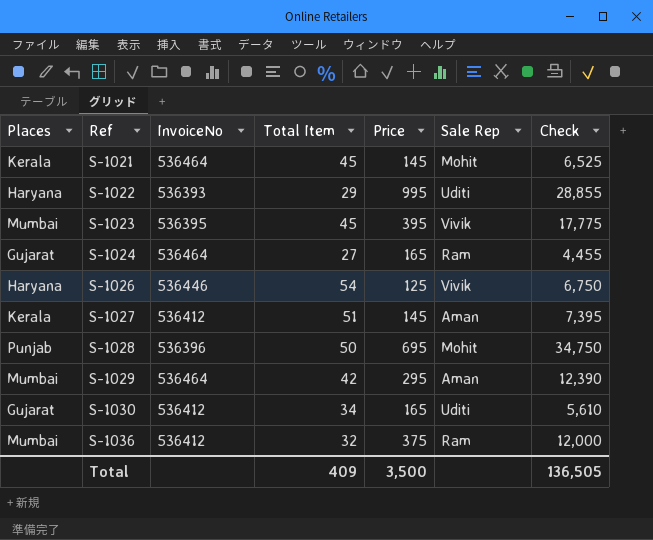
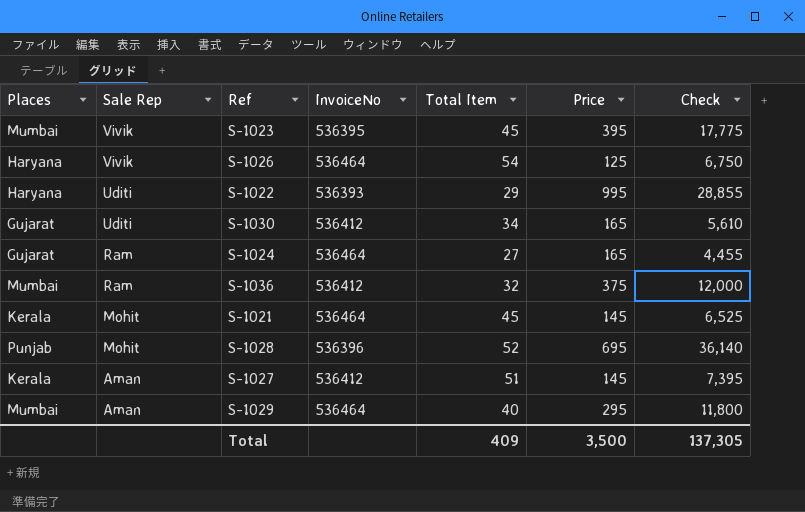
row order: Ref ascending -> Sale Rep descending
column Sale Rep | position: 6 -> 2
S-1026 | InvoiceNo: 536446 -> 536464
S-1028 | Total Item: 50 -> 52
S-1028 | Check: 34,750 -> 36,140
S-1029 | Total Item: 42 -> 40
S-1029 | Check: 12,390 -> 11,800
Total | Check: 136,505 -> 137,305

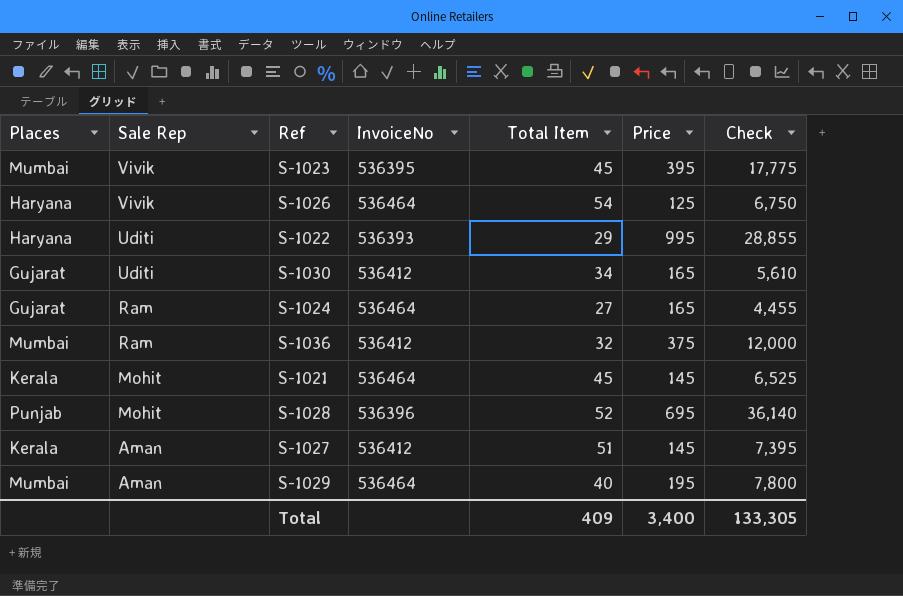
S-1029 | Price: 295 -> 195
S-1029 | Check: 11,800 -> 7,800
Total | Price: 3,500 -> 3,400
Total | Check: 137,305 -> 133,305

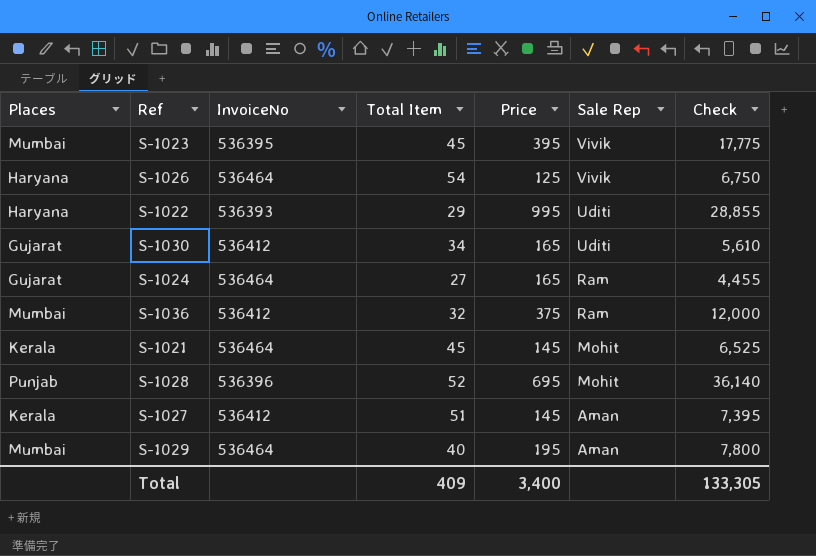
column Sale Rep | position: 2 -> 6

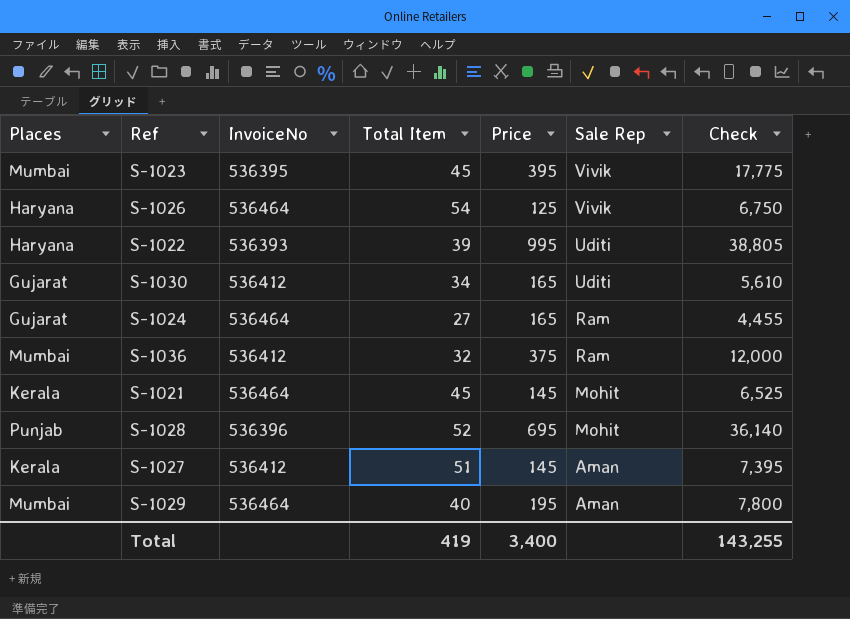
S-1022 | Total Item: 29 -> 39
S-1022 | Check: 28,855 -> 38,805
Total | Total Item: 409 -> 419
Total | Check: 133,305 -> 143,255

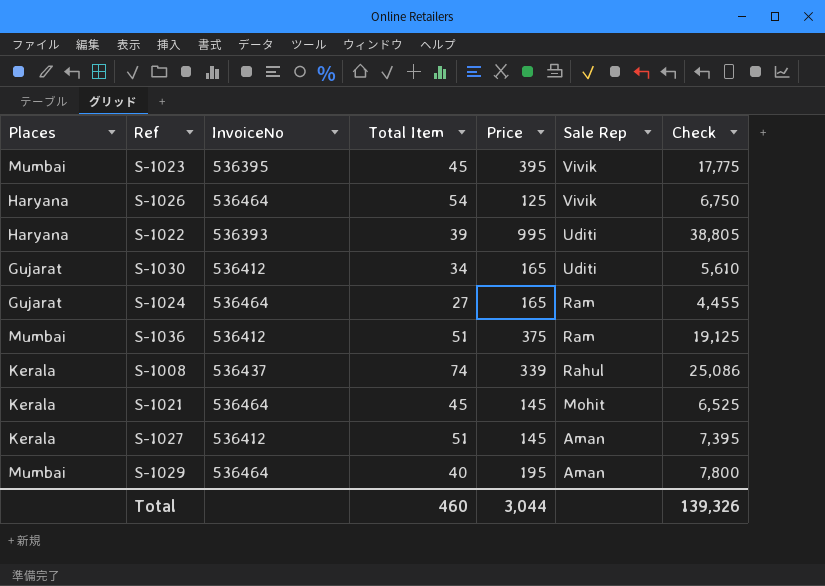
row S-1028: Punjab | 536396 | 52 | 695 | Mohit | 36,140 -> none
S-1036 | Total Item: 32 -> 51
S-1036 | Check: 12,000 -> 19,125
row S-1008: none -> Kerala | 536437 | 74 | 339 | Rahul | 25,086
Total | Total Item: 419 -> 460
Total | Price: 3,400 -> 3,044
Total | Check: 143,255 -> 139,326

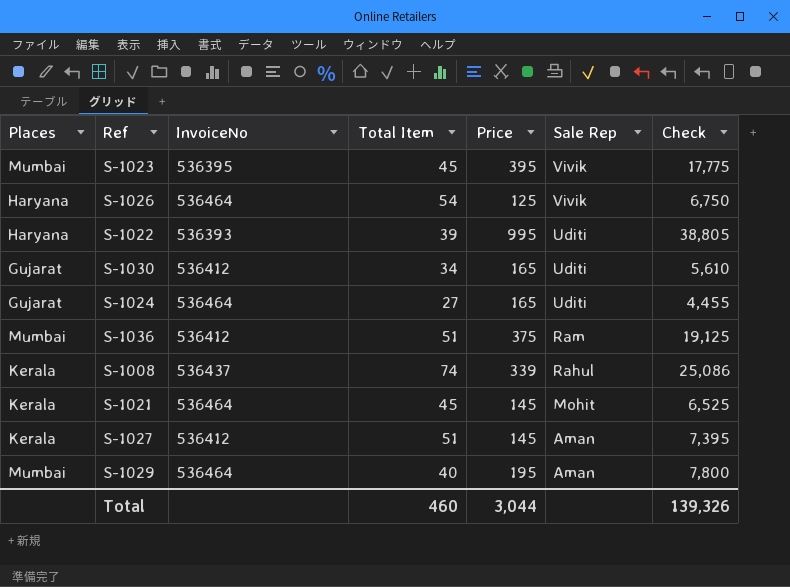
S-1024 | Sale Rep: Ram -> Uditi

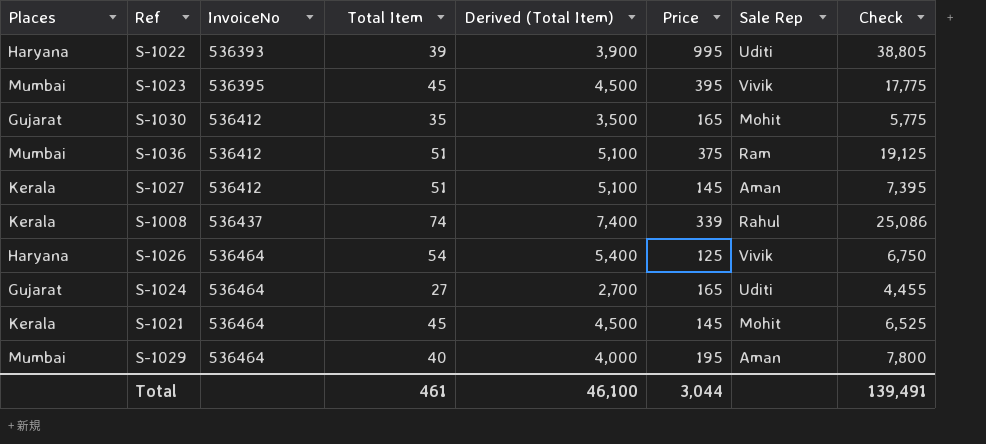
row order: Sale Rep descending -> InvoiceNo ascending
column Derived (Total Item) | formula: none -> [Total Item] * 100
S-1030 | Total Item: 34 -> 35
S-1030 | Sale Rep: Uditi -> Mohit
S-1030 | Check: 5,610 -> 5,775
Total | Total Item: 460 -> 461
Total | Check: 139,326 -> 139,491

